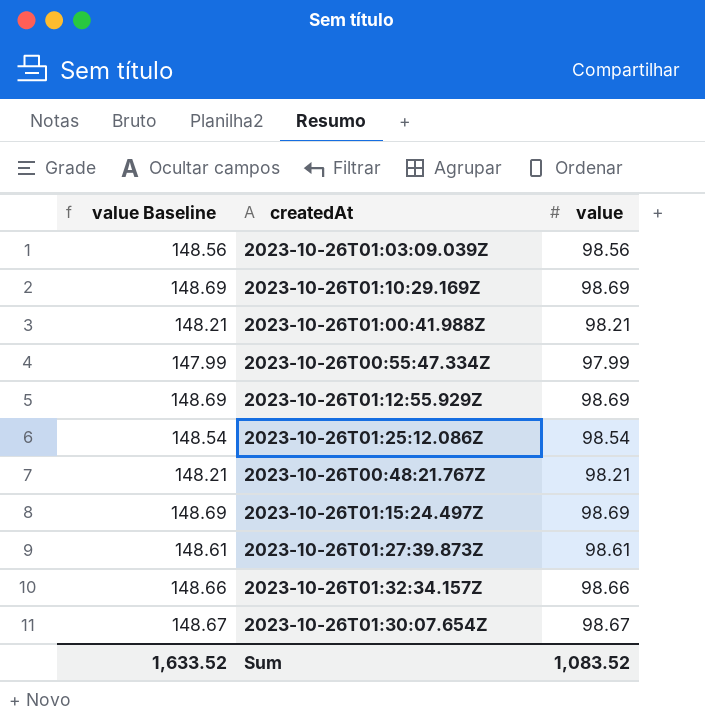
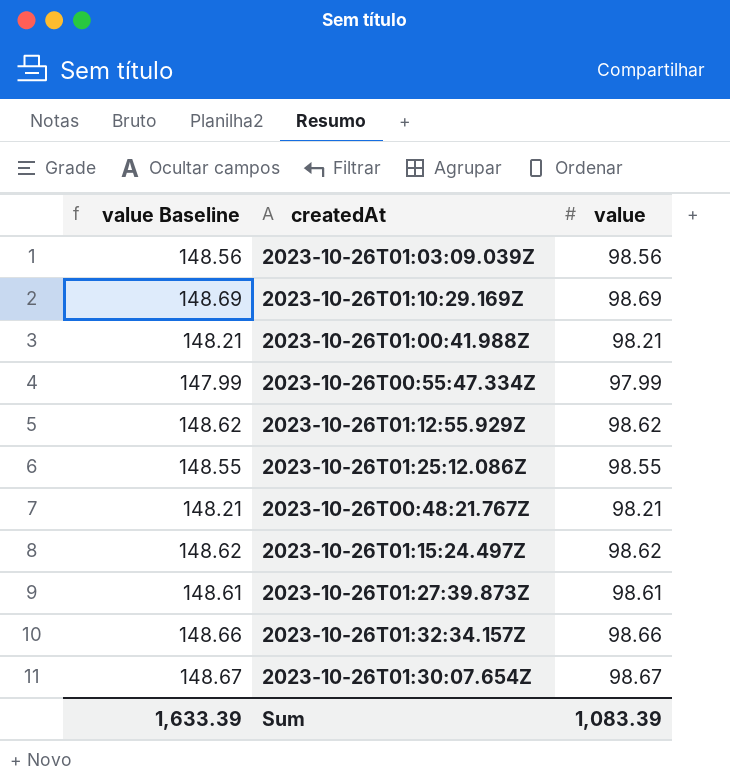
2023-10-26T01:12:55.929Z | value Baseline: 148.69 -> 148.62
2023-10-26T01:12:55.929Z | value: 98.69 -> 98.62
2023-10-26T01:25:12.086Z | value Baseline: 148.54 -> 148.55
2023-10-26T01:25:12.086Z | value: 98.54 -> 98.55
2023-10-26T01:15:24.497Z | value Baseline: 148.69 -> 148.62
2023-10-26T01:15:24.497Z | value: 98.69 -> 98.62
Sum | value Baseline: 1,633.52 -> 1,633.39
Sum | value: 1,083.52 -> 1,083.39

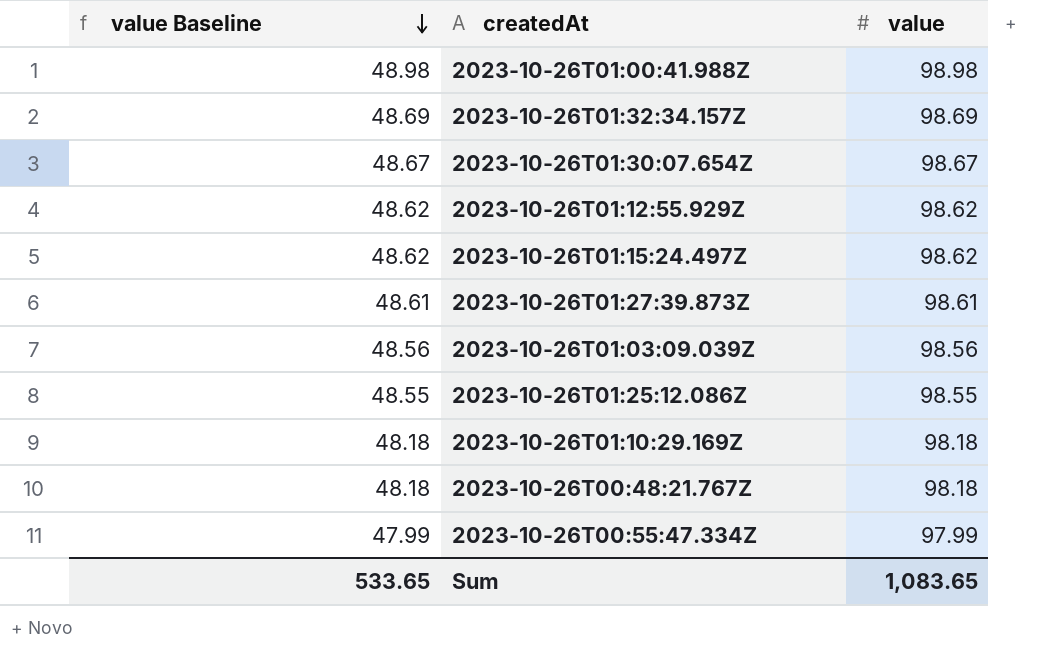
row order: none -> value Baseline descending
column value Baseline | formula: [value] + 50 -> [value] - 50
2023-10-26T01:00:41.988Z | value: 98.21 -> 98.98
2023-10-26T01:32:34.157Z | value: 98.66 -> 98.69
2023-10-26T01:10:29.169Z | value: 98.69 -> 98.18
2023-10-26T00:48:21.767Z | value: 98.21 -> 98.18
Sum | value Baseline: 1,633.39 -> 533.65
Sum | value: 1,083.39 -> 1,083.65

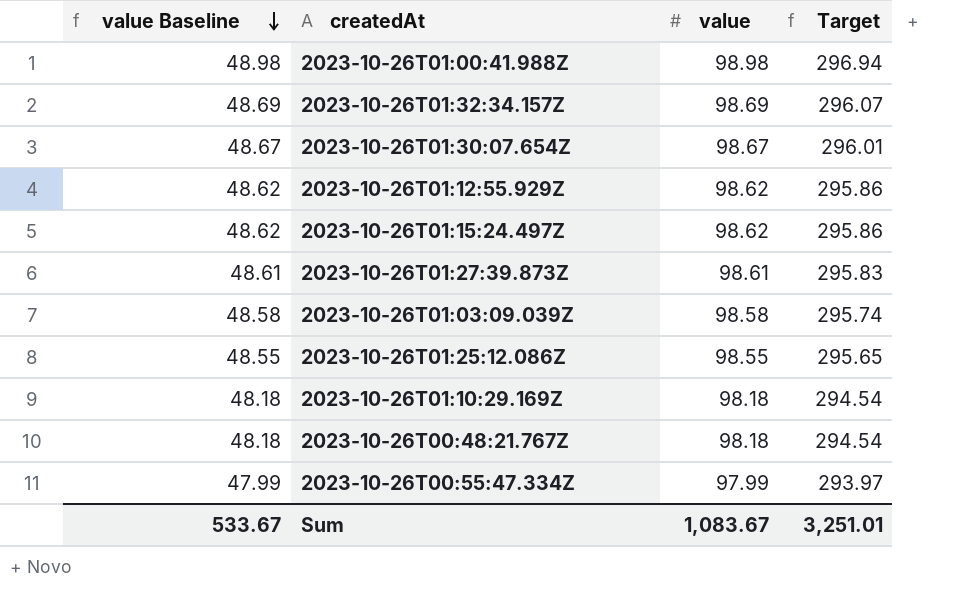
column Target | formula: none -> [value] * 3
2023-10-26T01:03:09.039Z | value Baseline: 48.56 -> 48.58
2023-10-26T01:03:09.039Z | value: 98.56 -> 98.58
Sum | value Baseline: 533.65 -> 533.67
Sum | value: 1,083.65 -> 1,083.67

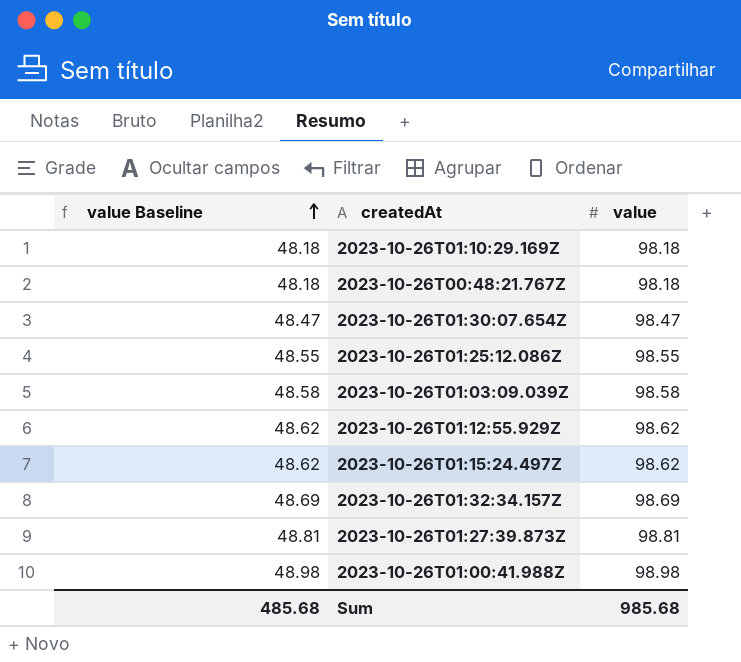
row order: value Baseline descending -> value Baseline ascending
column Target | formula: [value] * 3 -> none
row 2023-10-26T00:55:47.334Z: 47.99 | 97.99 | 293.97 -> none
2023-10-26T01:30:07.654Z | value Baseline: 48.67 -> 48.47
2023-10-26T01:30:07.654Z | value: 98.67 -> 98.47
2023-10-26T01:27:39.873Z | value Baseline: 48.61 -> 48.81
2023-10-26T01:27:39.873Z | value: 98.61 -> 98.81
Sum | value Baseline: 533.67 -> 485.68
Sum | value: 1,083.67 -> 985.68

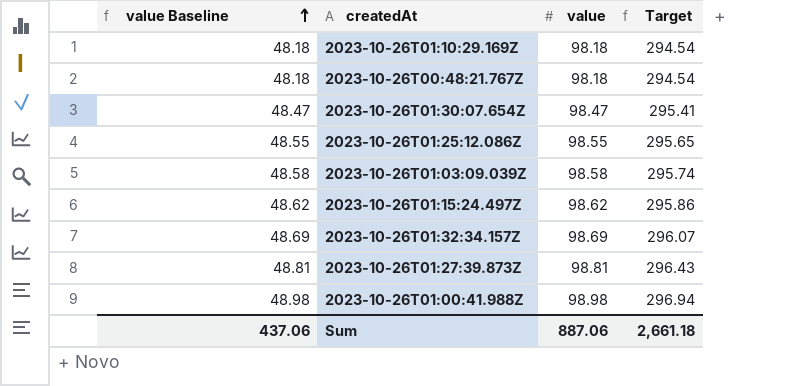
column Target | formula: none -> [value] * 3
row 2023-10-26T01:12:55.929Z: 48.62 | 98.62 -> none
Sum | value Baseline: 485.68 -> 437.06
Sum | value: 985.68 -> 887.06

